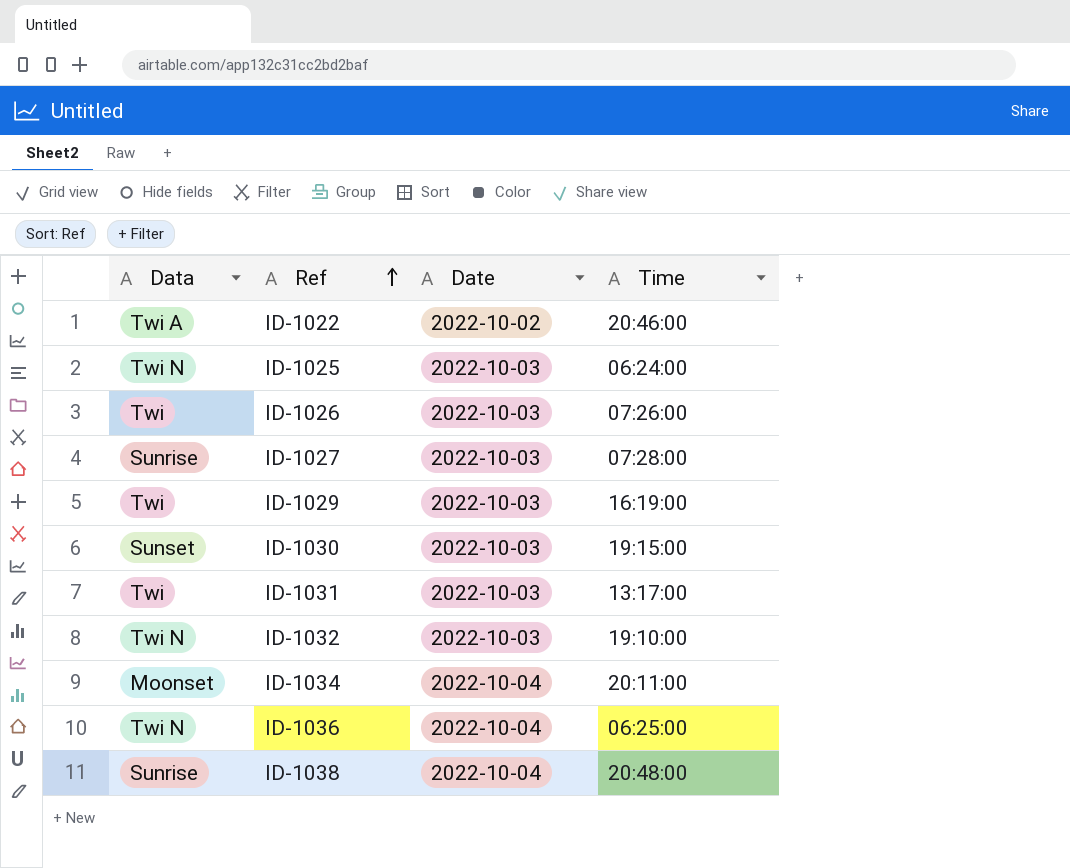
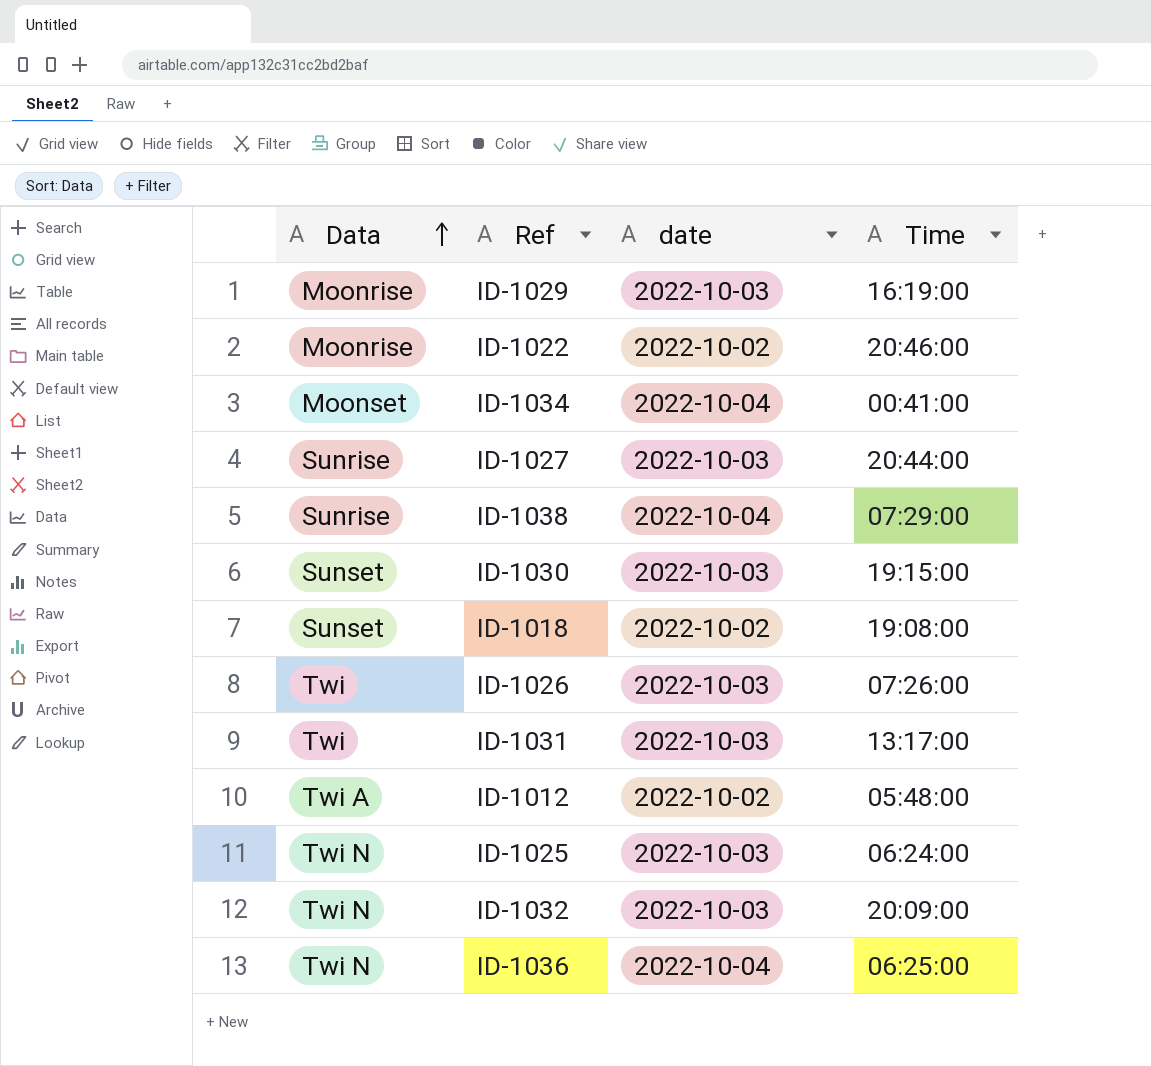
row order: Ref ascending -> Data ascending
column name: Date -> date
ID-1029 | Data: Twi -> Moonrise
ID-1022 | Data: Twi A -> Moonrise
ID-1034 | Time: 20:11:00 -> 00:41:00
ID-1027 | Time: 07:28:00 -> 20:44:00
ID-1038 | Time: 20:48:00 -> 07:29:00
row ID-1018: none -> Sunset | 2022-10-02 | 19:08:00
row ID-1012: none -> Twi A | 2022-10-02 | 05:48:00
ID-1032 | Time: 19:10:00 -> 20:09:00

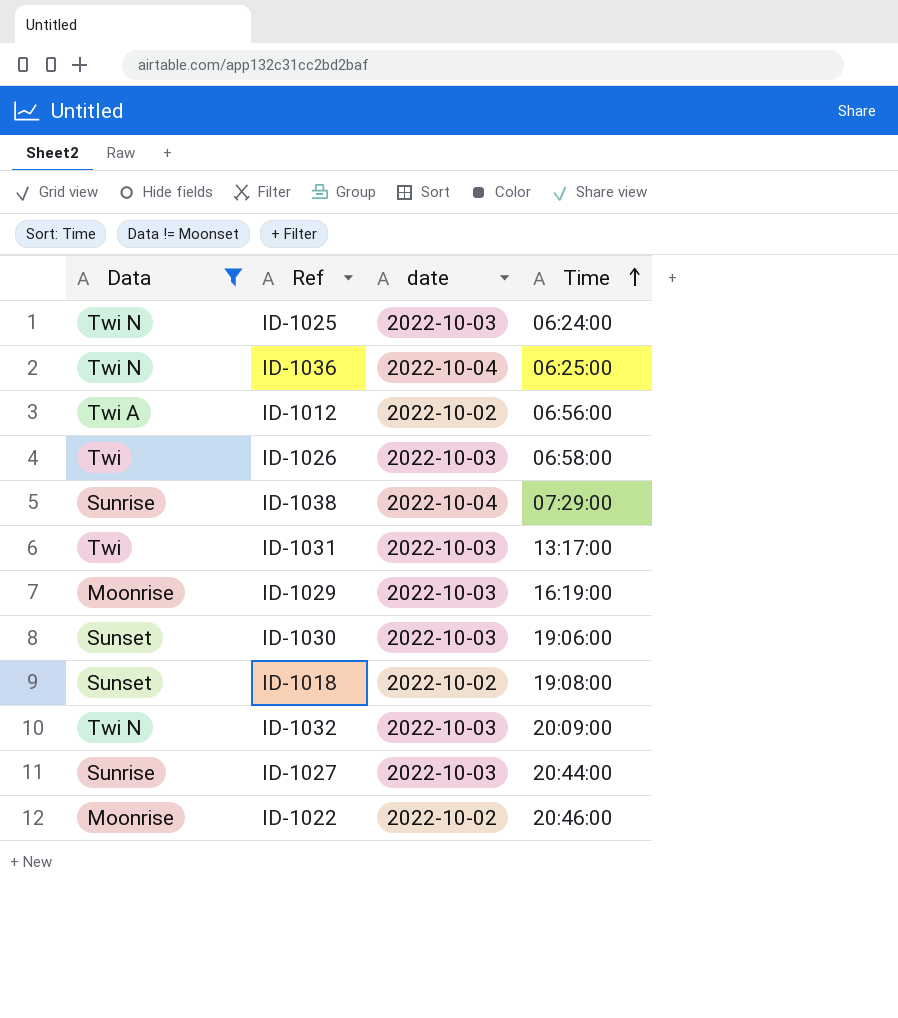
filter: none -> Data != Moonset
row order: Data ascending -> Time ascending
ID-1012 | Time: 05:48:00 -> 06:56:00
ID-1026 | Time: 07:26:00 -> 06:58:00
ID-1030 | Time: 19:15:00 -> 19:06:00

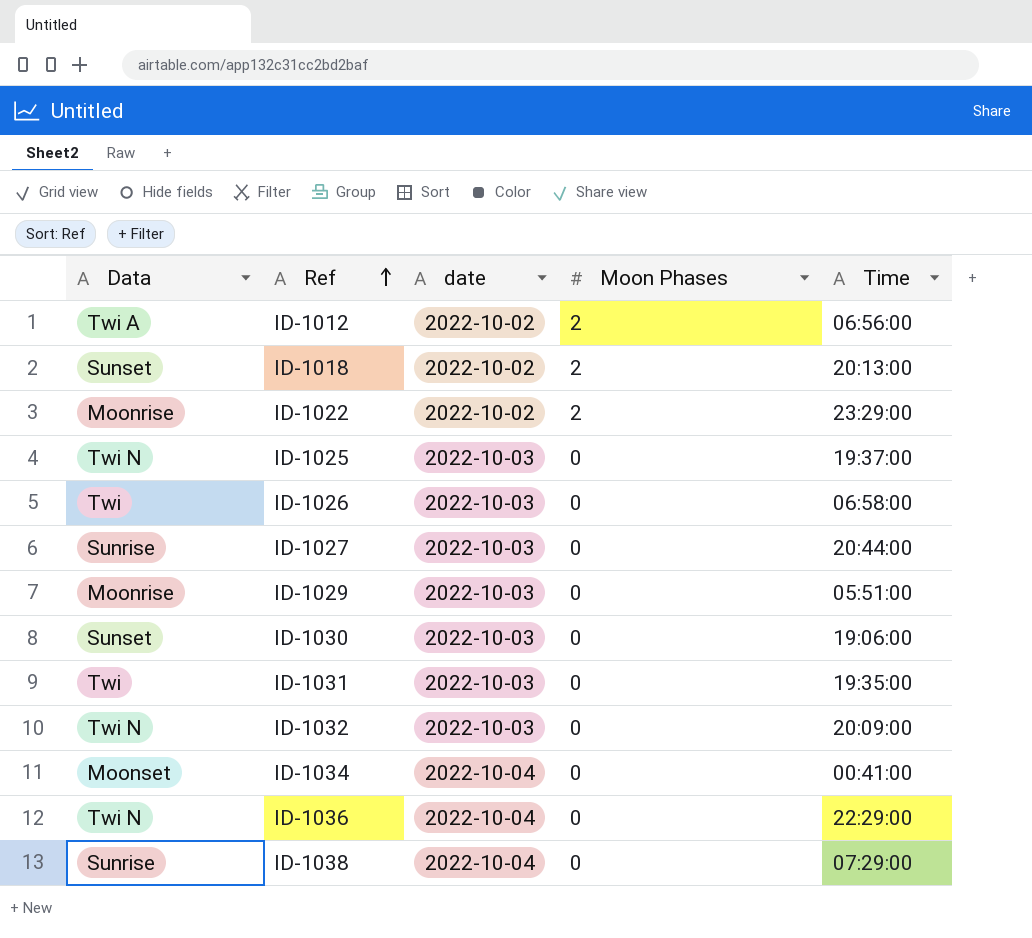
filter: Data != Moonset -> none
row order: Time ascending -> Ref ascending
column Moon Phases | position: none -> 4
ID-1018 | Time: 19:08:00 -> 20:13:00
ID-1022 | Time: 20:46:00 -> 23:29:00
ID-1025 | Time: 06:24:00 -> 19:37:00
ID-1029 | Time: 16:19:00 -> 05:51:00
ID-1031 | Time: 13:17:00 -> 19:35:00
ID-1036 | Time: 06:25:00 -> 22:29:00

